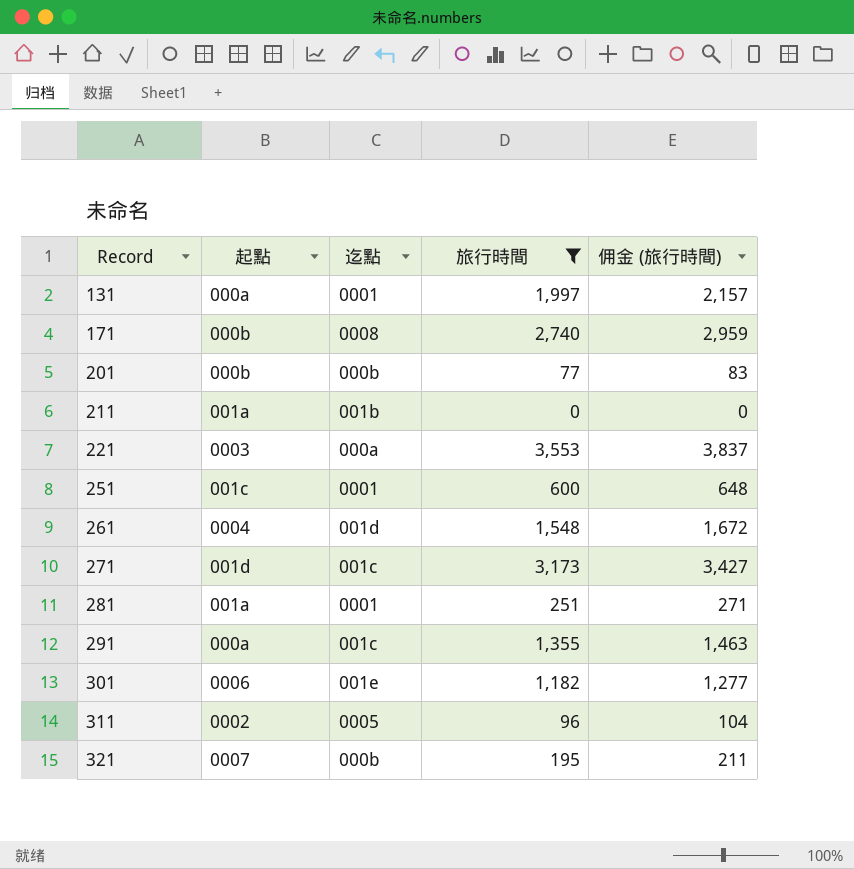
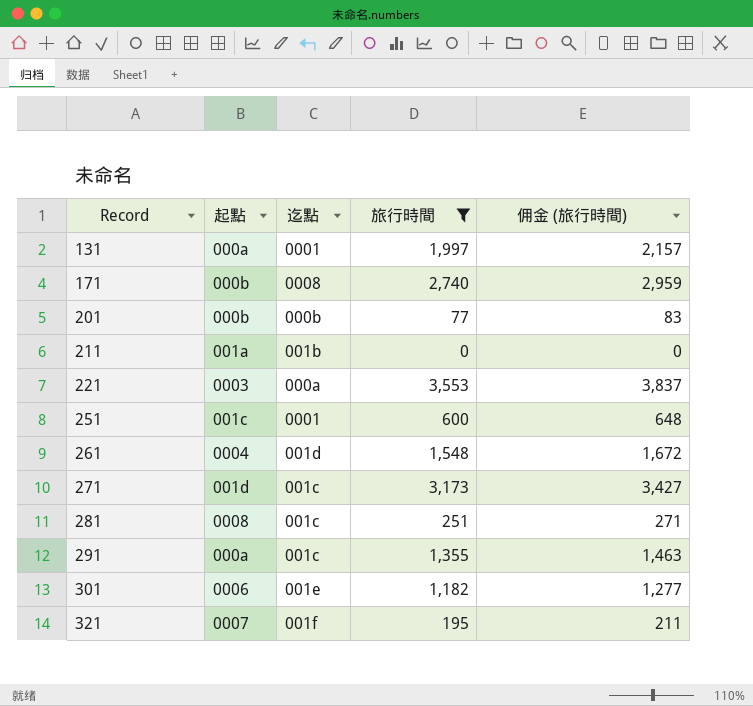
row 311: 0002 | 0005 | 96 | 104 -> none
281 | 起點: 001a -> 0008
281 | 迄點: 0001 -> 001c
321 | 迄點: 000b -> 001f

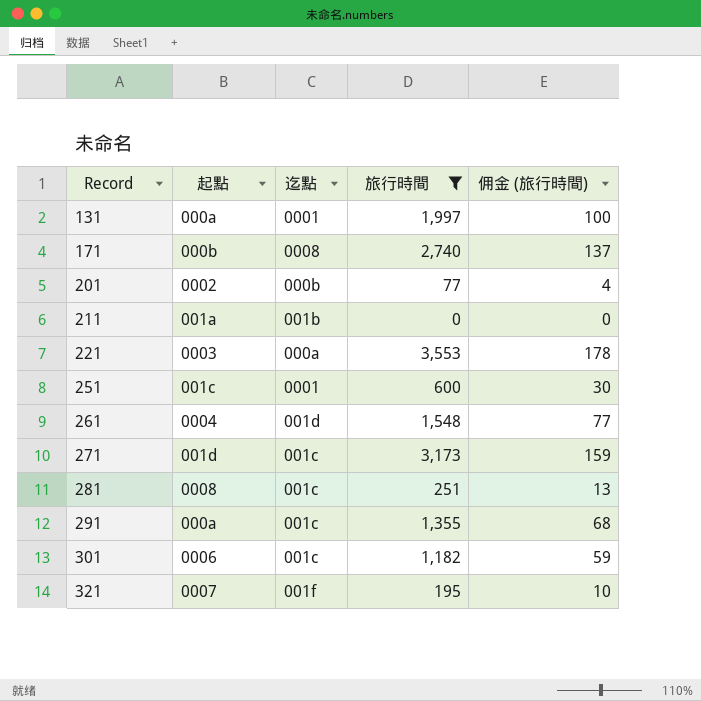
column 佣金 (旅行時間) | formula: [旅行時間] * 1.08 -> [旅行時間] * 0.05
201 | 起點: 000b -> 0002
301 | 迄點: 001e -> 001c

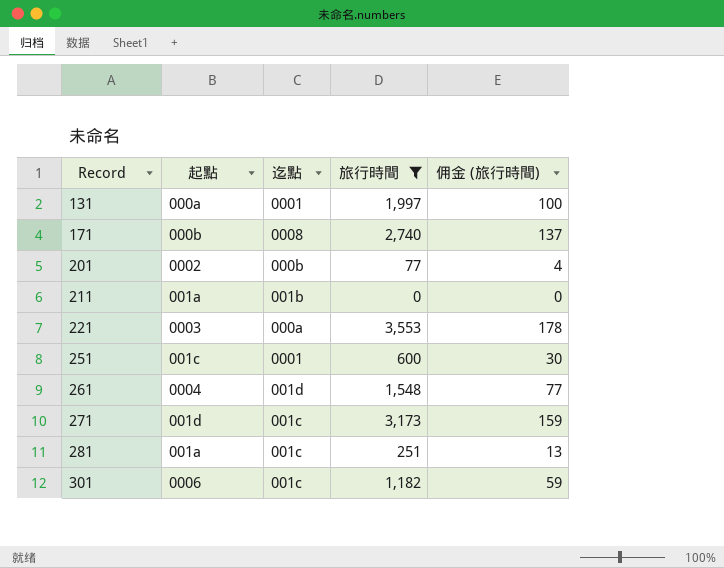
row 291: 000a | 001c | 1,355 | 68 -> none
row 321: 0007 | 001f | 195 | 10 -> none
281 | 起點: 0008 -> 001a

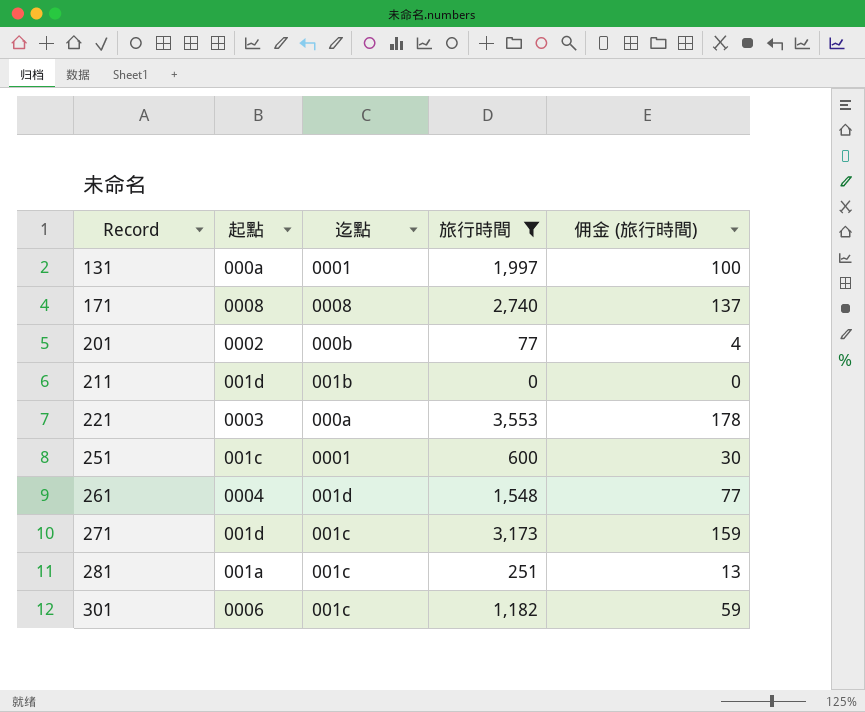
171 | 起點: 000b -> 0008
211 | 起點: 001a -> 001d

